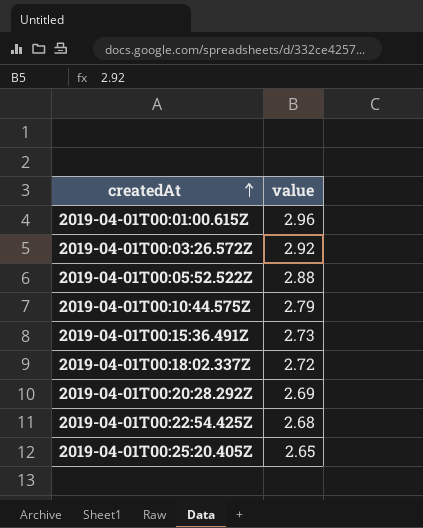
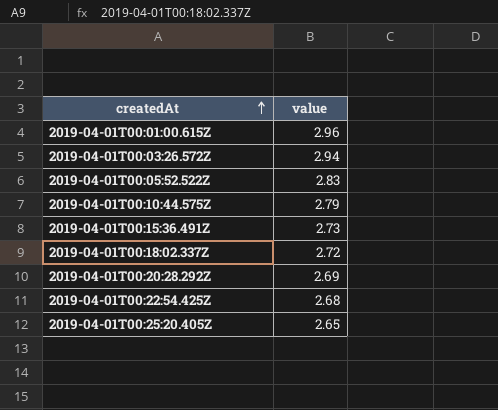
2019-04-01T00:03:26.572Z | value: 2.92 -> 2.94
2019-04-01T00:05:52.522Z | value: 2.88 -> 2.83

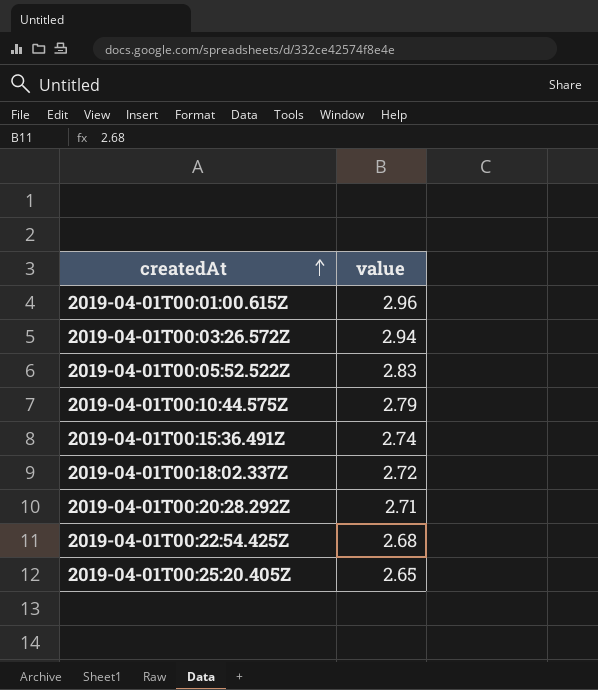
2019-04-01T00:15:36.491Z | value: 2.73 -> 2.74
2019-04-01T00:20:28.292Z | value: 2.69 -> 2.71

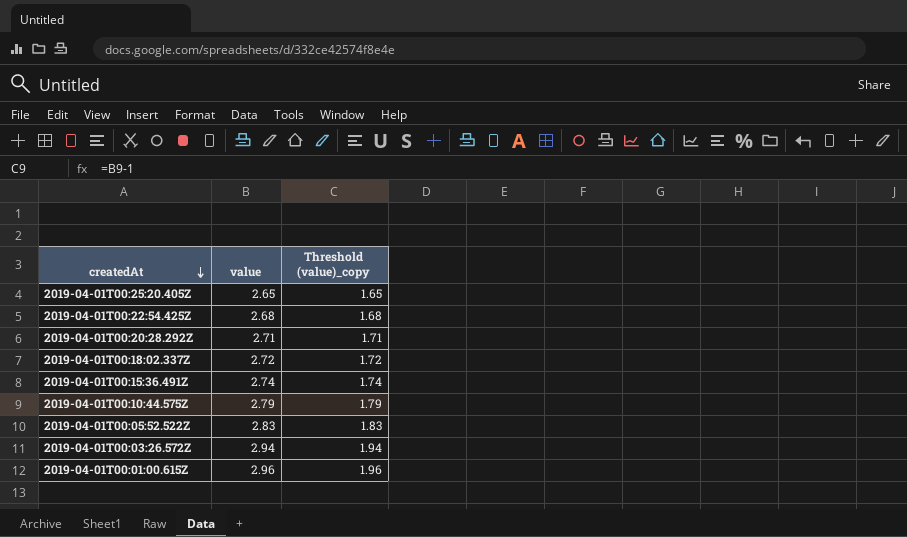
row order: createdAt ascending -> createdAt descending
column Threshold (value)_copy | formula: none -> [value] - 1

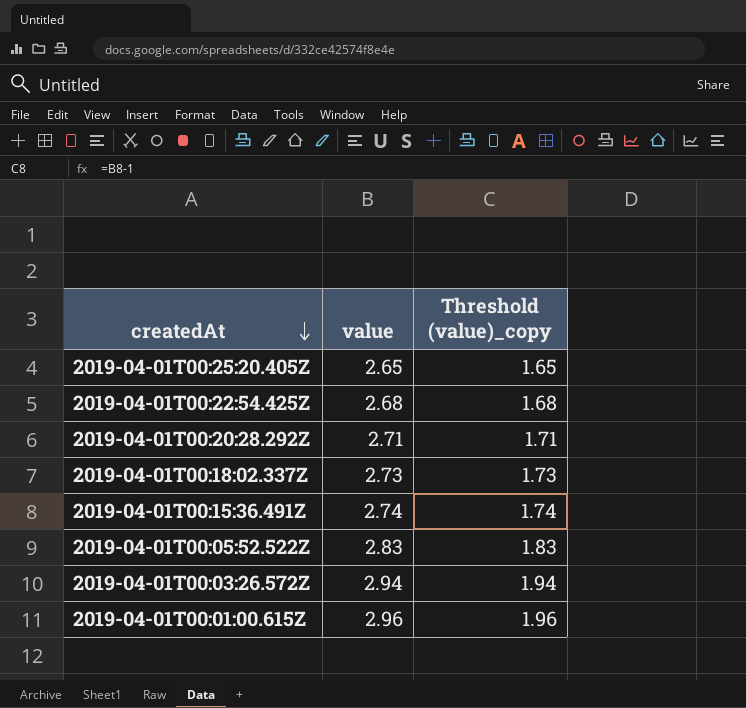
row 2019-04-01T00:10:44.575Z: 2.79 | 1.79 -> none
2019-04-01T00:18:02.337Z | value: 2.72 -> 2.73
2019-04-01T00:18:02.337Z | Threshold (value)_copy: 1.72 -> 1.73

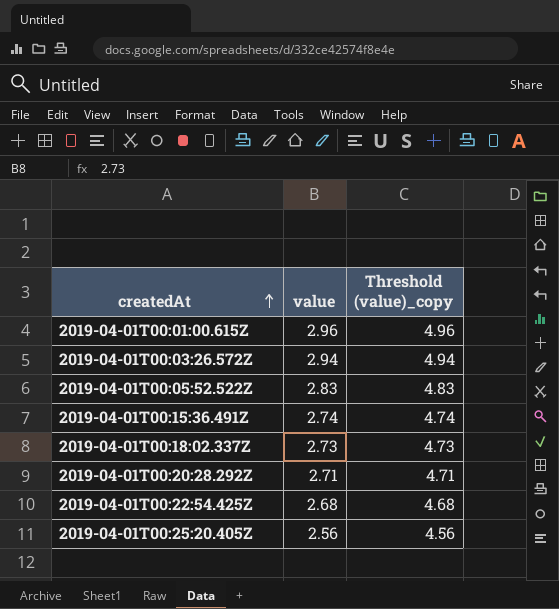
row order: createdAt descending -> createdAt ascending
column Threshold (value)_copy | formula: [value] - 1 -> [value] + 2
2019-04-01T00:25:20.405Z | value: 2.65 -> 2.56

